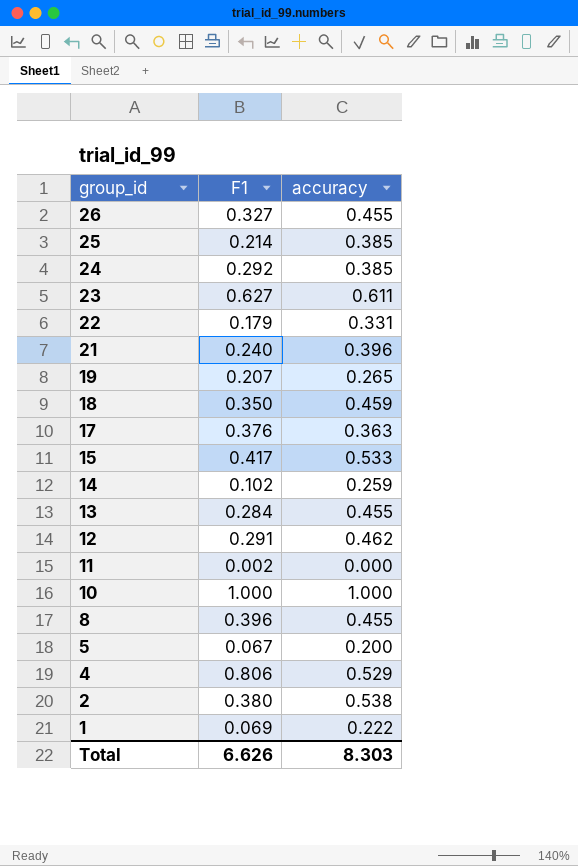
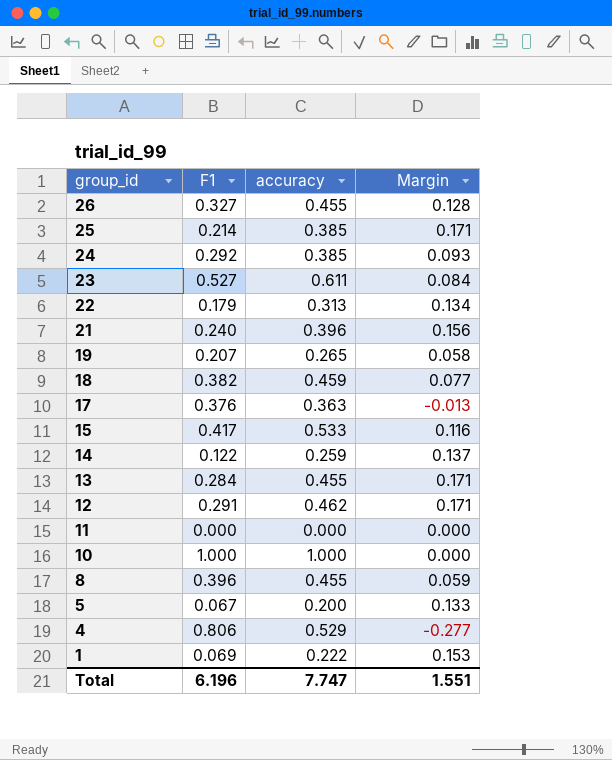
column Margin | formula: none -> [accuracy] - [F1]
row 2: 0.380 | 0.538 -> none
23 | F1: 0.627 -> 0.527
22 | accuracy: 0.331 -> 0.313
18 | F1: 0.350 -> 0.382
14 | F1: 0.102 -> 0.122
11 | F1: 0.002 -> 0.000
Total | F1: 6.626 -> 6.196
Total | accuracy: 8.303 -> 7.747

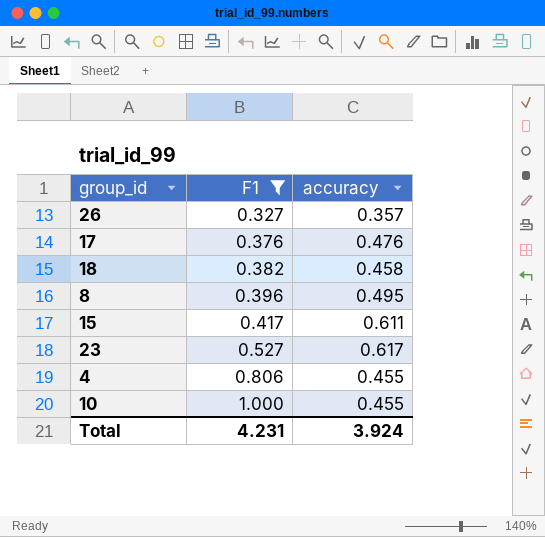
filter: none -> F1 >= 0.327
row order: group_id descending -> F1 ascending
column Margin | formula: [accuracy] - [F1] -> none
26 | accuracy: 0.455 -> 0.357
17 | accuracy: 0.363 -> 0.476
18 | accuracy: 0.459 -> 0.458
8 | accuracy: 0.455 -> 0.495
15 | accuracy: 0.533 -> 0.611
23 | accuracy: 0.611 -> 0.617
4 | accuracy: 0.529 -> 0.455
10 | accuracy: 1.000 -> 0.455
Total | F1: 6.196 -> 4.231
Total | accuracy: 7.747 -> 3.924

